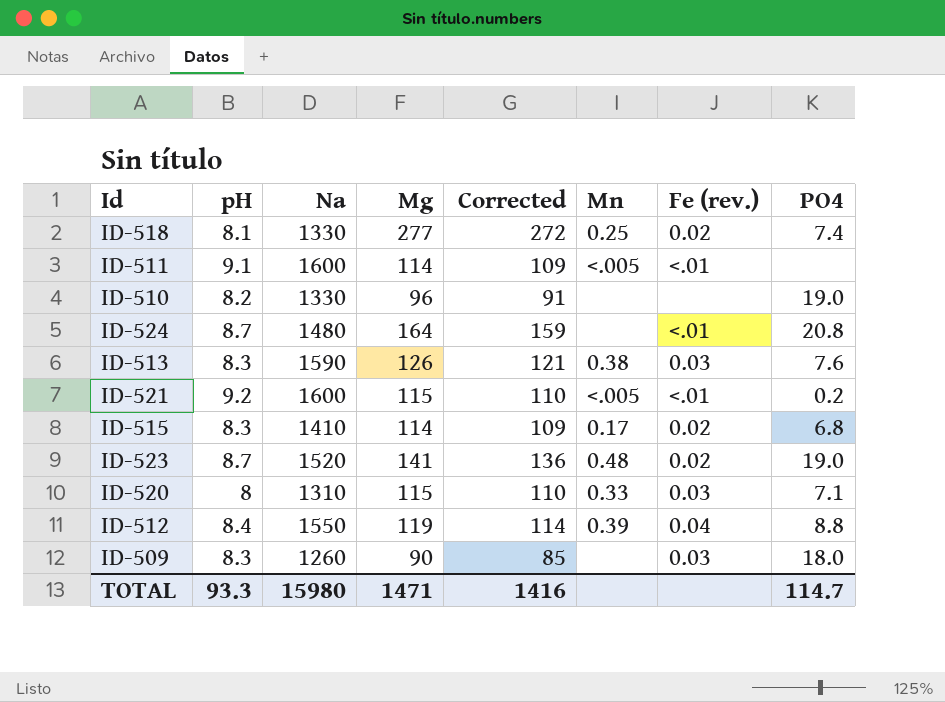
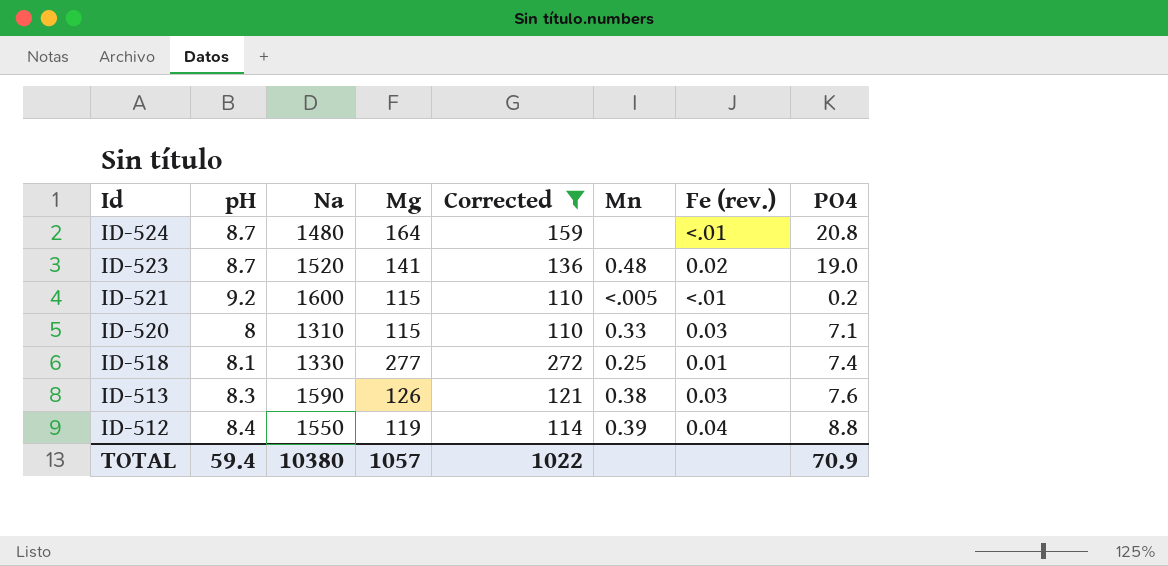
filter: none -> Corrected >= 110
row order: none -> Id descending
ID-518 | Fe (rev.): 0.02 -> 0.01
TOTAL | pH: 93.3 -> 59.4
TOTAL | Na: 15980 -> 10380
TOTAL | Mg: 1471 -> 1057
TOTAL | Corrected: 1416 -> 1022
TOTAL | PO4: 114.7 -> 70.9

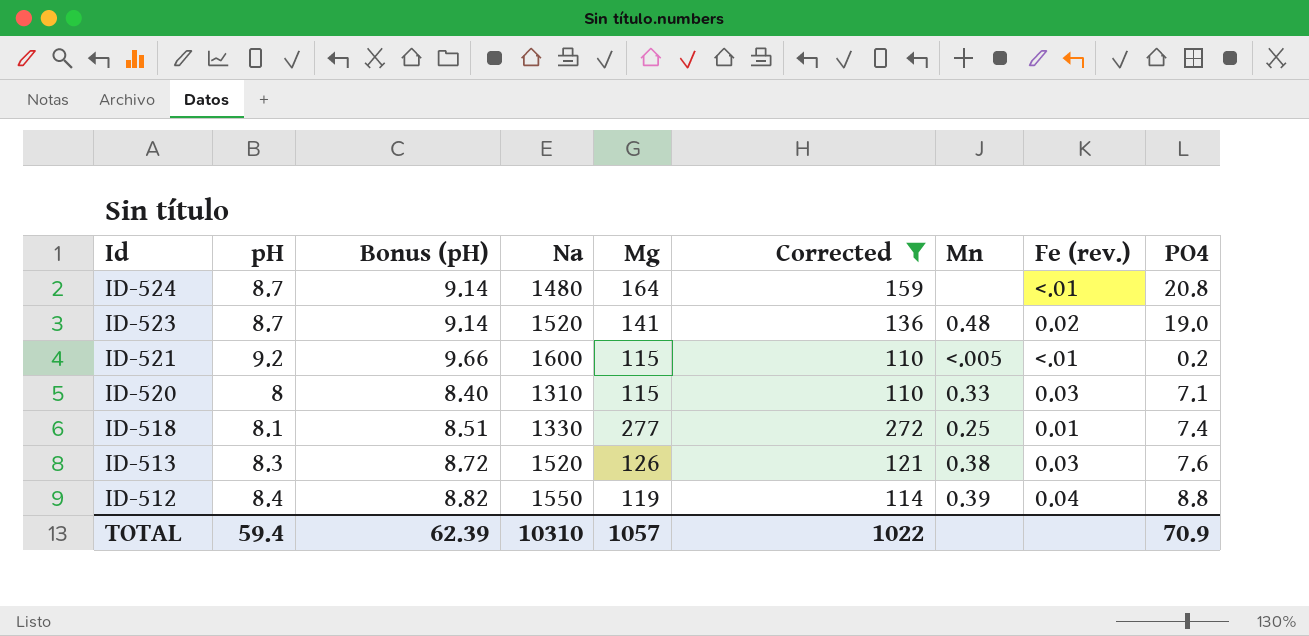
column Bonus (pH) | formula: none -> [pH] * 1.05
ID-513 | Na: 1590 -> 1520
TOTAL | Na: 10380 -> 10310

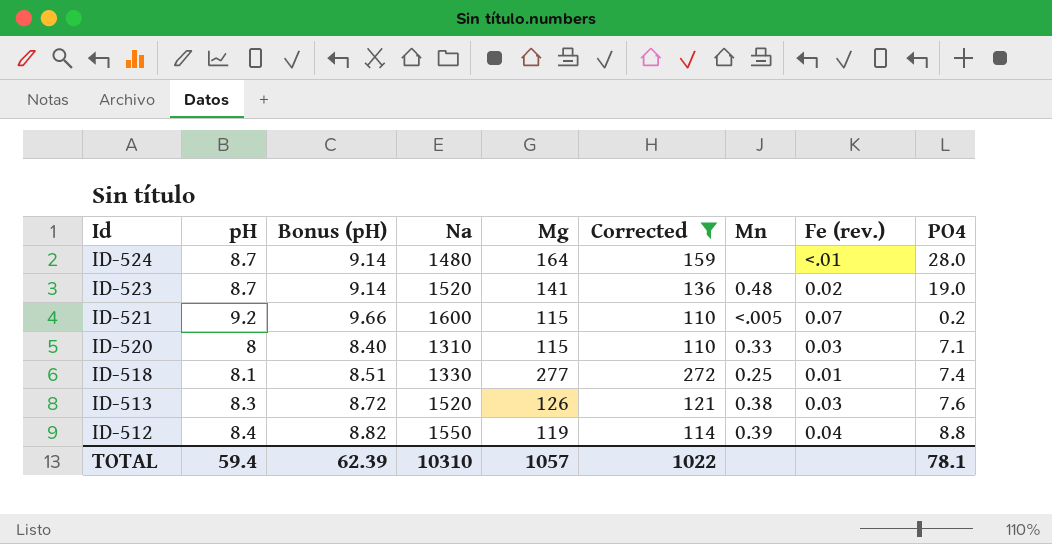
ID-524 | PO4: 20.8 -> 28.0
ID-521 | Fe (rev.): <.01 -> 0.07
TOTAL | PO4: 70.9 -> 78.1

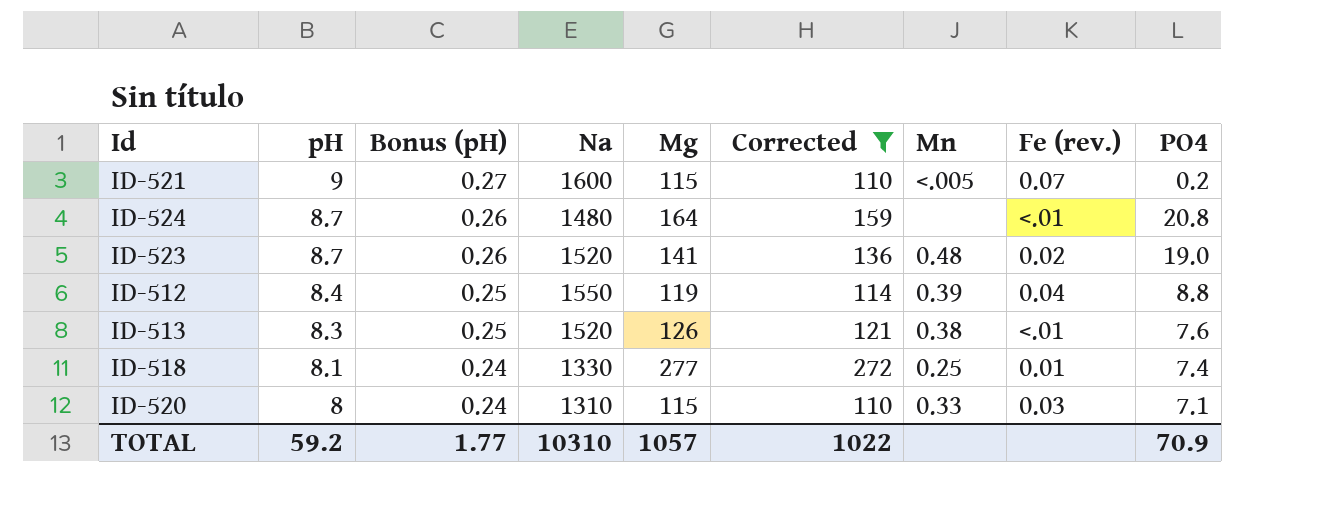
row order: Id descending -> pH descending
column Bonus (pH) | formula: [pH] * 1.05 -> [pH] * 0.03
ID-521 | pH: 9.2 -> 9
ID-524 | PO4: 28.0 -> 20.8
ID-513 | Fe (rev.): 0.03 -> <.01
TOTAL | pH: 59.4 -> 59.2
TOTAL | Bonus (pH): 62.39 -> 1.77
TOTAL | PO4: 78.1 -> 70.9

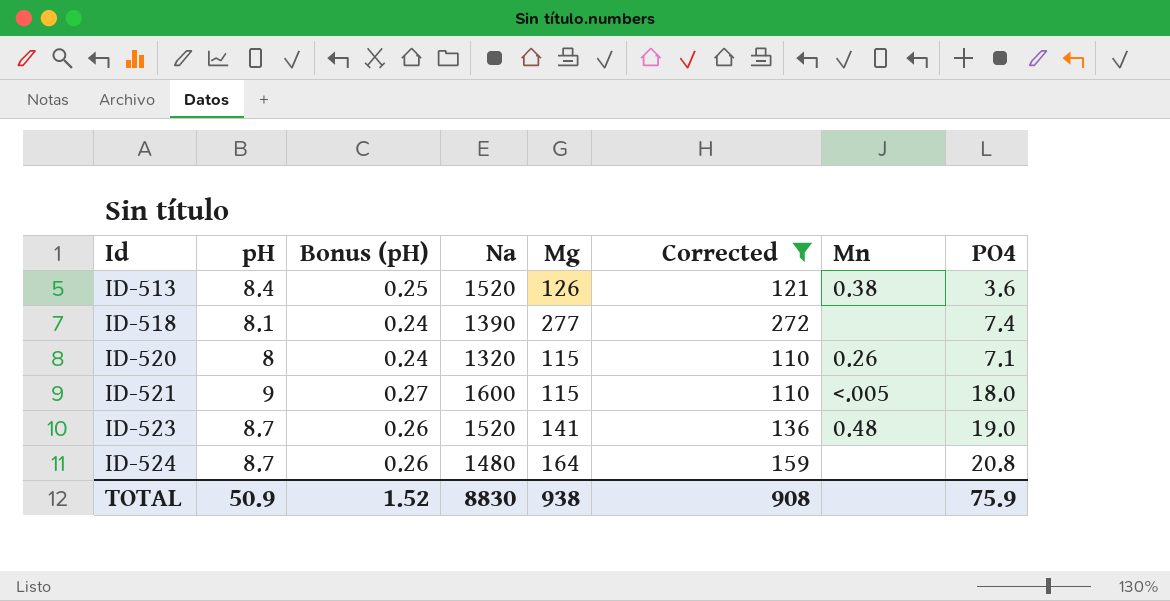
row order: pH descending -> Id ascending
column Fe (rev.) | position: 8 -> none
row ID-512: 8.4 | 0.25 | 1550 | 119 | 114 | 0.39 | 0.04 | 8.8 -> none
ID-513 | pH: 8.3 -> 8.4
ID-513 | PO4: 7.6 -> 3.6
ID-518 | Na: 1330 -> 1390
ID-518 | Mn: 0.25 -> none
ID-520 | Na: 1310 -> 1320
ID-520 | Mn: 0.33 -> 0.26
ID-521 | PO4: 0.2 -> 18.0
TOTAL | pH: 59.2 -> 50.9
TOTAL | Bonus (pH): 1.77 -> 1.52
TOTAL | Na: 10310 -> 8830
TOTAL | Mg: 1057 -> 938
TOTAL | Corrected: 1022 -> 908
TOTAL | PO4: 70.9 -> 75.9

